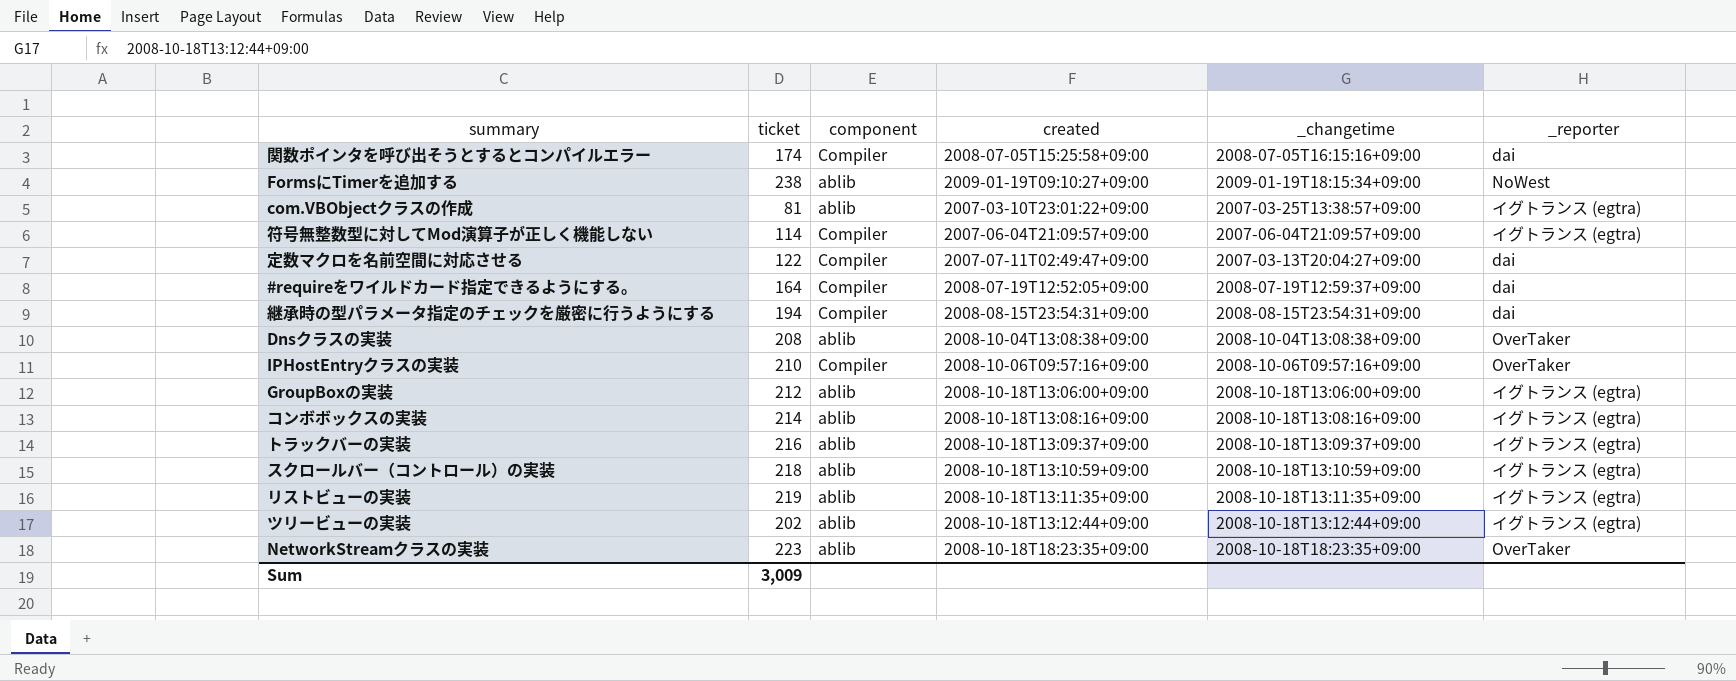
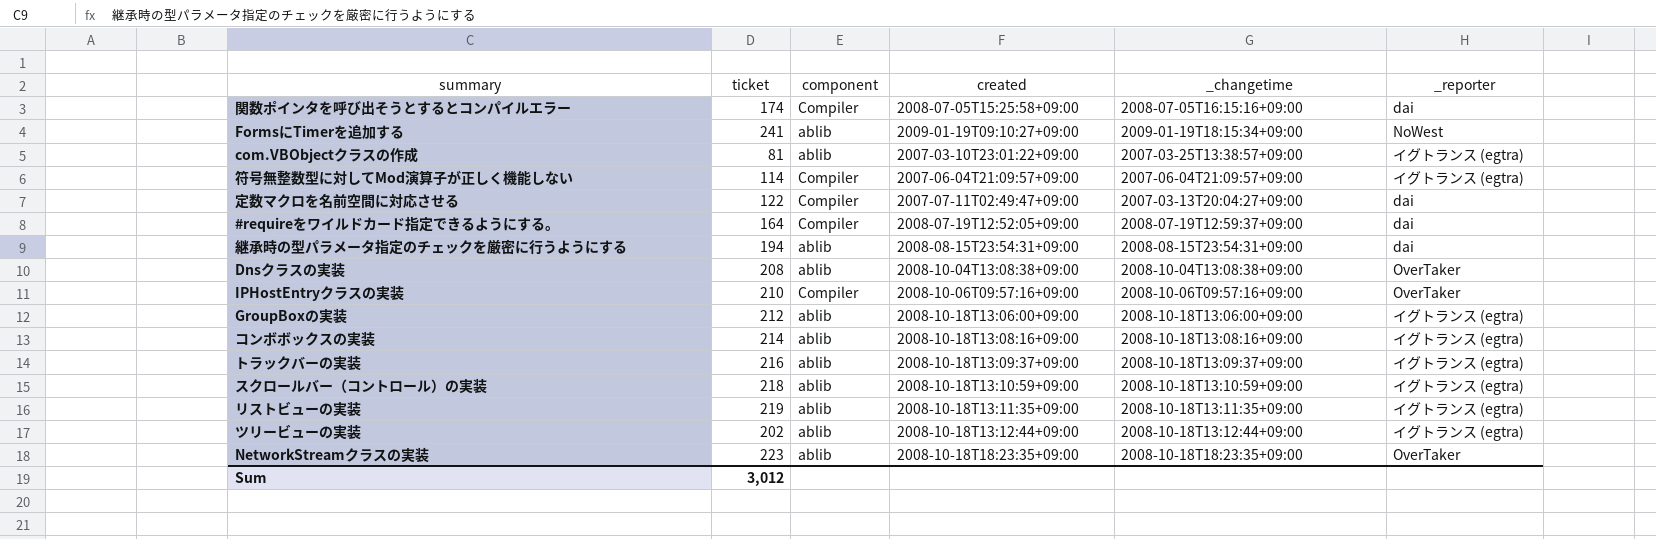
FormsにTimerを追加する | ticket: 238 -> 241
継承時の型パラメータ指定のチェックを厳密に行うようにする | component: Compiler -> ablib
Sum | ticket: 3,009 -> 3,012

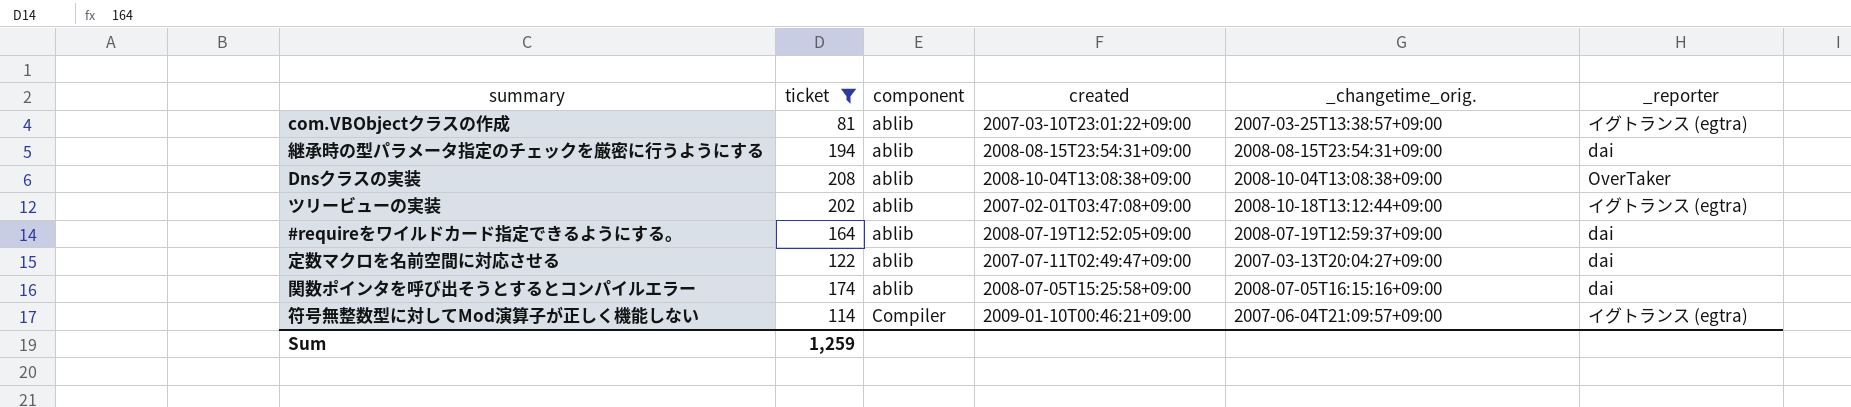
filter: none -> ticket <= 208
row order: none -> component ascending
column name: _changetime -> _changetime_orig.
ツリービューの実装 | created: 2008-10-18T13:12:44+09:00 -> 2007-02-01T03:47:08+09:00
#requireをワイルドカード指定できるようにする。 | component: Compiler -> ablib
定数マクロを名前空間に対応させる | component: Compiler -> ablib
関数ポインタを呼び出そうとするとコンパイルエラー | component: Compiler -> ablib
符号無整数型に対してMod演算子が正しく機能しない | created: 2007-06-04T21:09:57+09:00 -> 2009-01-10T00:46:21+09:00
Sum | ticket: 3,012 -> 1,259

